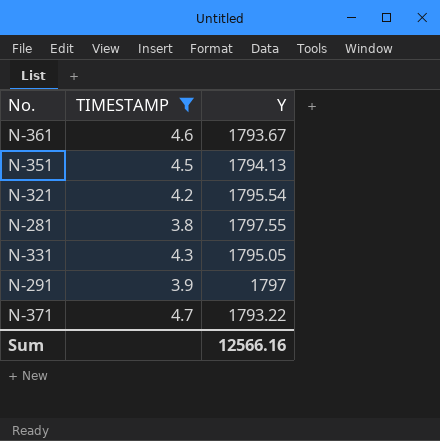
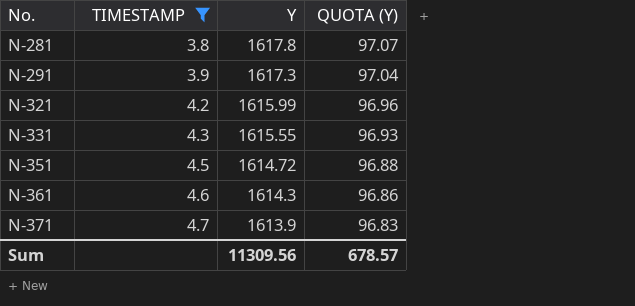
row order: none -> No. ascending
column QUOTA (Y) | formula: none -> [Y] * 0.06
N-281 | Y: 1797.55 -> 1617.8
N-291 | Y: 1797 -> 1617.3
N-321 | Y: 1795.54 -> 1615.99
N-331 | Y: 1795.05 -> 1615.55
N-351 | Y: 1794.13 -> 1614.72
N-361 | Y: 1793.67 -> 1614.3
N-371 | Y: 1793.22 -> 1613.9
Sum | Y: 12566.16 -> 11309.56

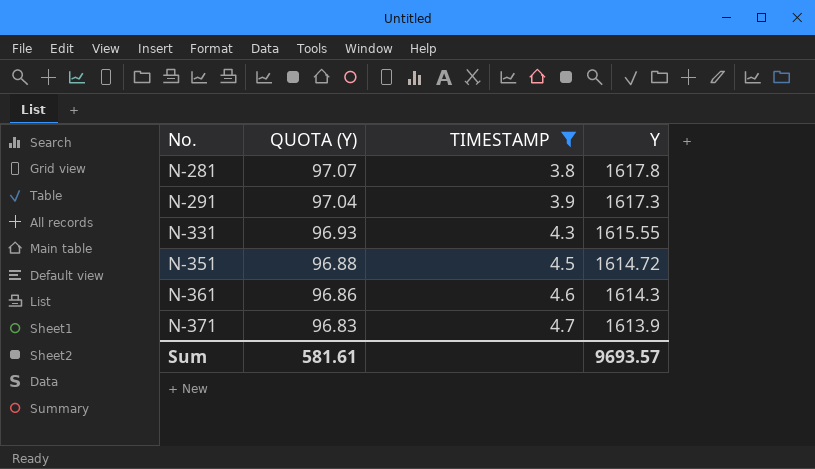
column QUOTA (Y) | position: 4 -> 2
row N-321: 4.2 | 1615.99 | 96.96 -> none
Sum | QUOTA (Y): 678.57 -> 581.61
Sum | Y: 11309.56 -> 9693.57

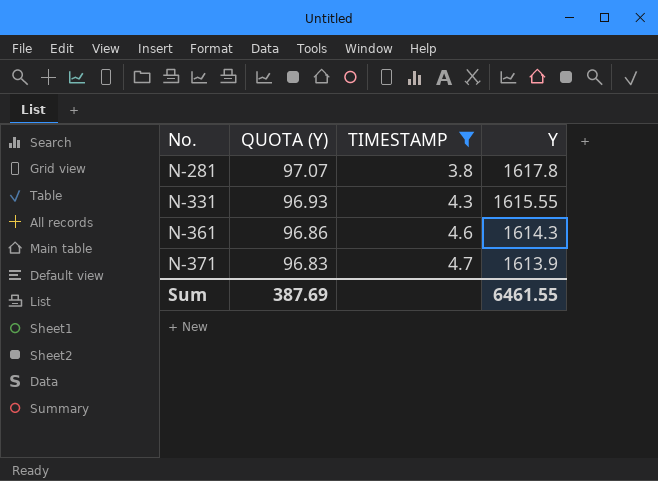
row N-291: 97.04 | 3.9 | 1617.3 -> none
row N-351: 96.88 | 4.5 | 1614.72 -> none
Sum | QUOTA (Y): 581.61 -> 387.69
Sum | Y: 9693.57 -> 6461.55

